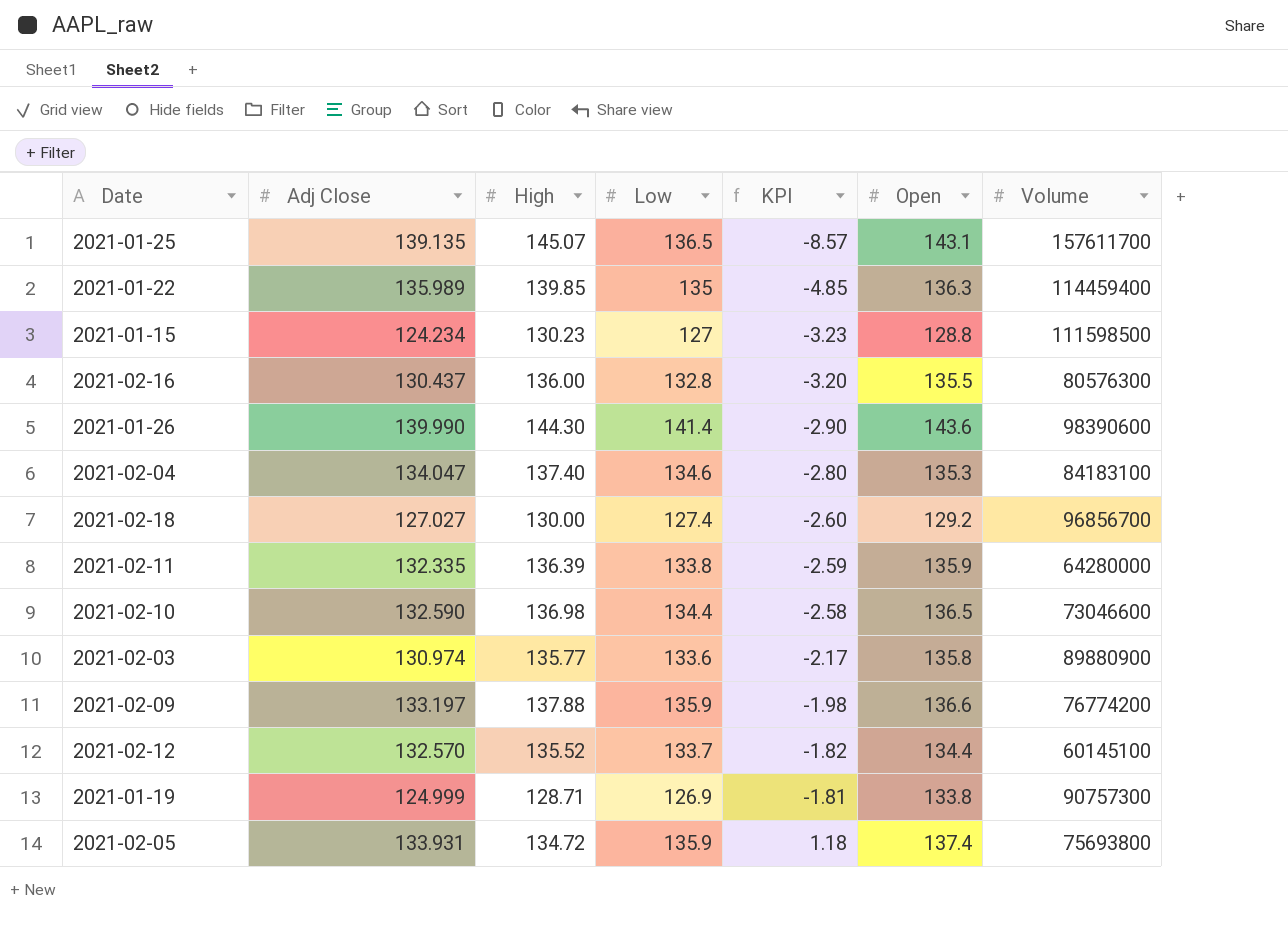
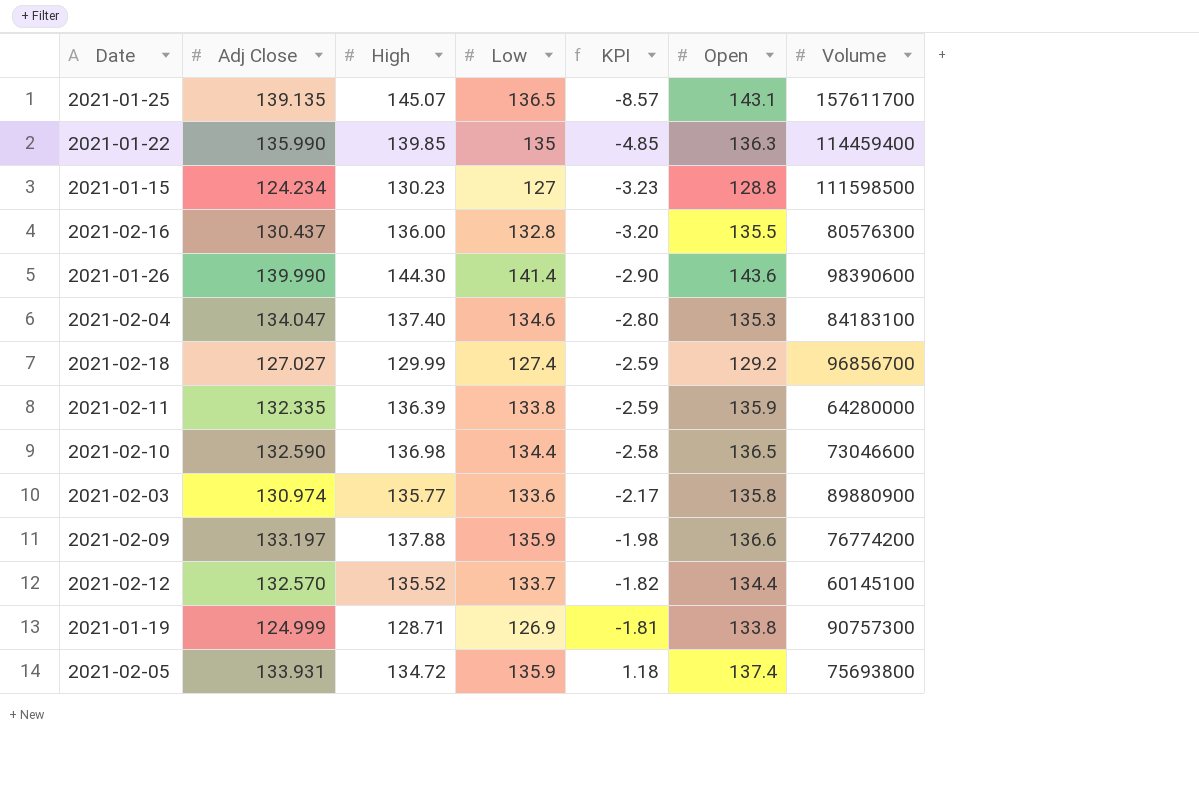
2021-01-22 | Adj Close: 135.989 -> 135.990
2021-02-18 | High: 130.00 -> 129.99
2021-02-18 | KPI: -2.60 -> -2.59

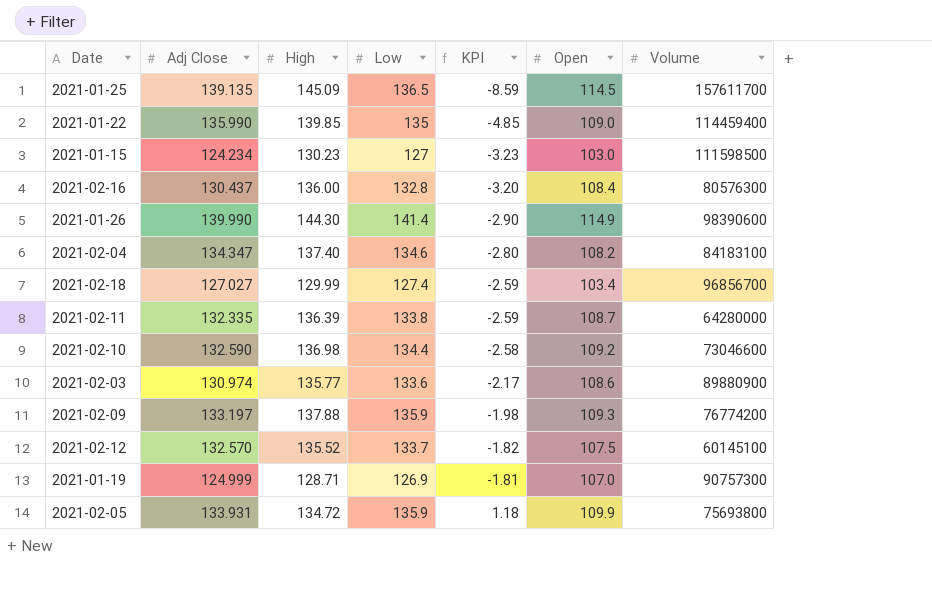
2021-01-25 | High: 145.07 -> 145.09
2021-01-25 | KPI: -8.57 -> -8.59
2021-01-25 | Open: 143.1 -> 114.5
2021-01-22 | Open: 136.3 -> 109.0
2021-01-15 | Open: 128.8 -> 103.0
2021-02-16 | Open: 135.5 -> 108.4
2021-01-26 | Open: 143.6 -> 114.9
2021-02-04 | Adj Close: 134.047 -> 134.347
2021-02-04 | Open: 135.3 -> 108.2
2021-02-18 | Open: 129.2 -> 103.4
2021-02-11 | Open: 135.9 -> 108.7
2021-02-10 | Open: 136.5 -> 109.2
2021-02-03 | Open: 135.8 -> 108.6
2021-02-09 | Open: 136.6 -> 109.3
2021-02-12 | Open: 134.4 -> 107.5
2021-01-19 | Open: 133.8 -> 107.0
2021-02-05 | Open: 137.4 -> 109.9

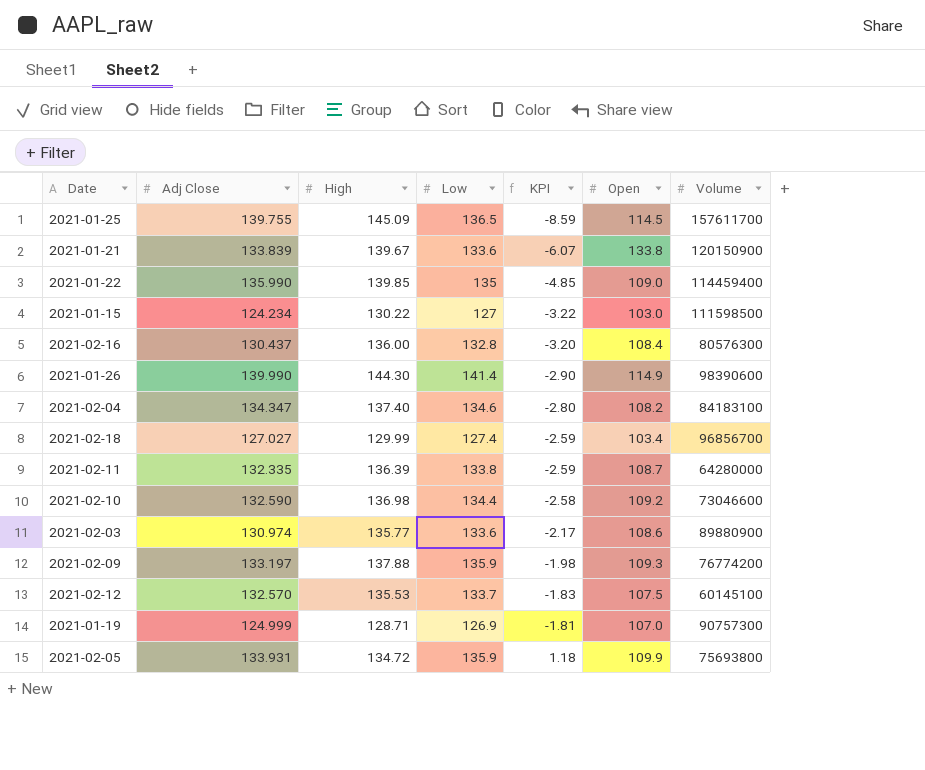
2021-01-25 | Adj Close: 139.135 -> 139.755
row 2021-01-21: none -> 133.839 | 139.67 | 133.6 | -6.07 | 133.8 | 120150900
2021-01-15 | High: 130.23 -> 130.22
2021-01-15 | KPI: -3.23 -> -3.22
2021-02-12 | High: 135.52 -> 135.53
2021-02-12 | KPI: -1.82 -> -1.83

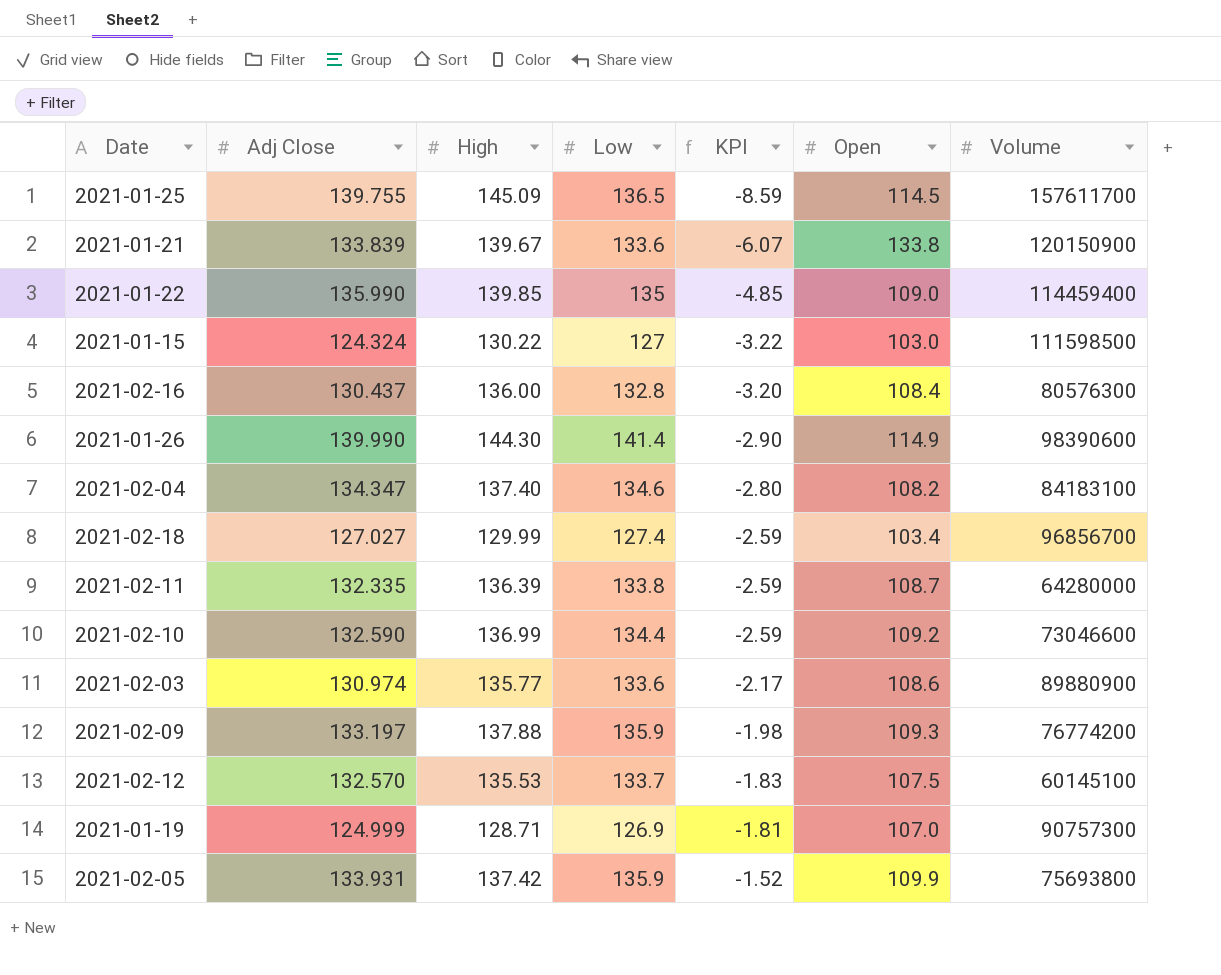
2021-01-15 | Adj Close: 124.234 -> 124.324
2021-02-10 | High: 136.98 -> 136.99
2021-02-10 | KPI: -2.58 -> -2.59
2021-02-05 | High: 134.72 -> 137.42
2021-02-05 | KPI: 1.18 -> -1.52

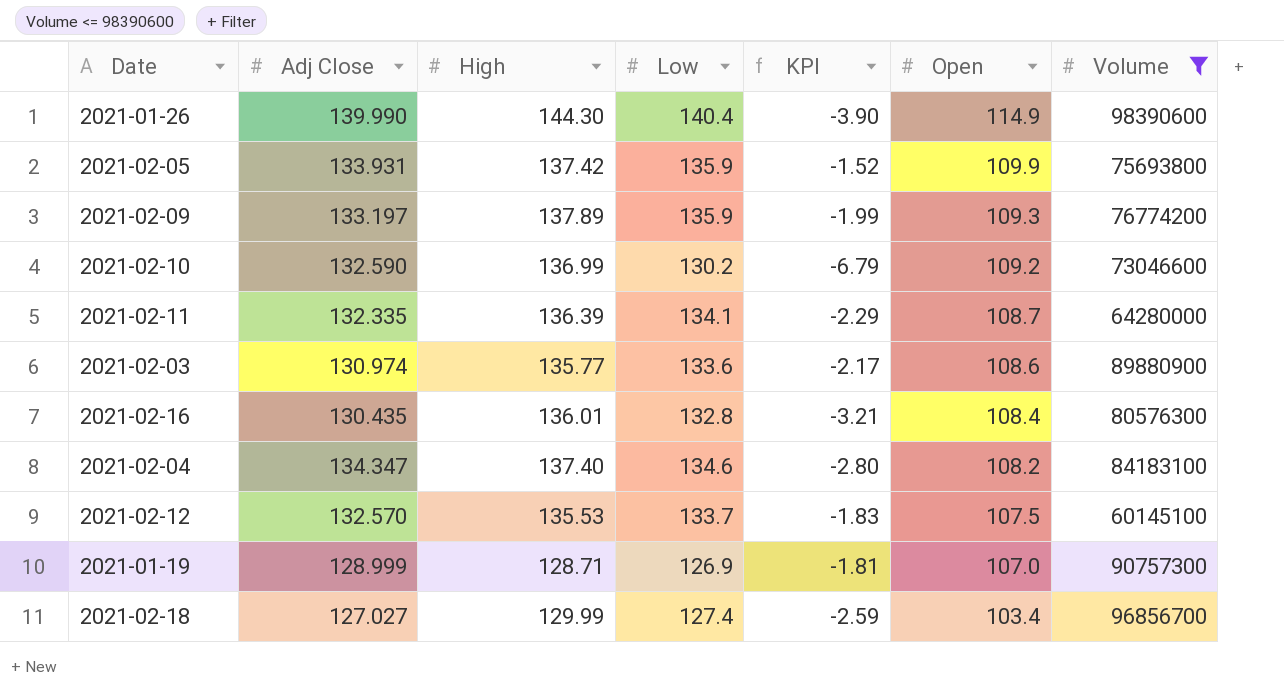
filter: none -> Volume <= 98390600
row order: KPI ascending -> Open descending
2021-01-26 | Low: 141.4 -> 140.4
2021-01-26 | KPI: -2.90 -> -3.90
2021-02-09 | High: 137.88 -> 137.89
2021-02-09 | KPI: -1.98 -> -1.99
2021-02-10 | Low: 134.4 -> 130.2
2021-02-10 | KPI: -2.59 -> -6.79
2021-02-11 | Low: 133.8 -> 134.1
2021-02-11 | KPI: -2.59 -> -2.29
2021-02-16 | Adj Close: 130.437 -> 130.435
2021-02-16 | High: 136.00 -> 136.01
2021-02-16 | KPI: -3.20 -> -3.21
2021-01-19 | Adj Close: 124.999 -> 128.999

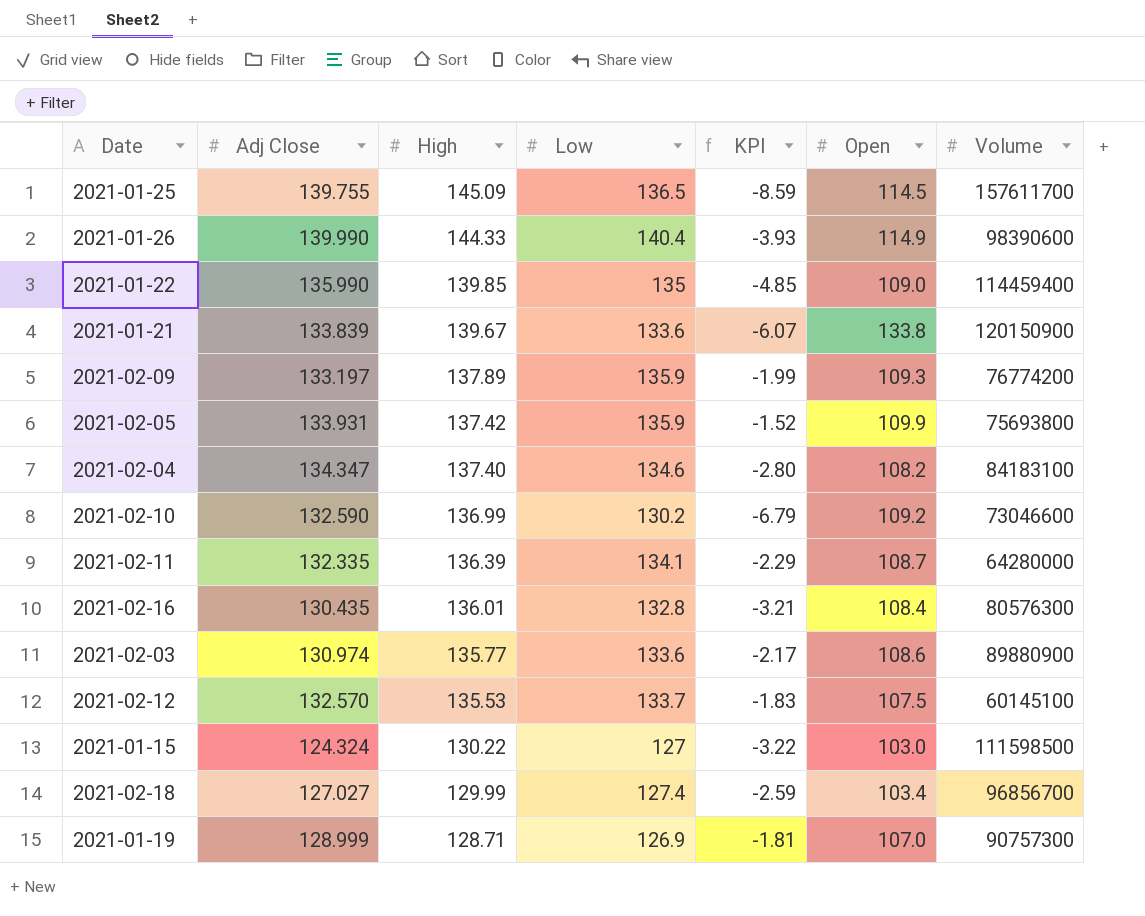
filter: Volume <= 98390600 -> none
row order: Open descending -> High descending
2021-01-26 | High: 144.30 -> 144.33
2021-01-26 | KPI: -3.90 -> -3.93

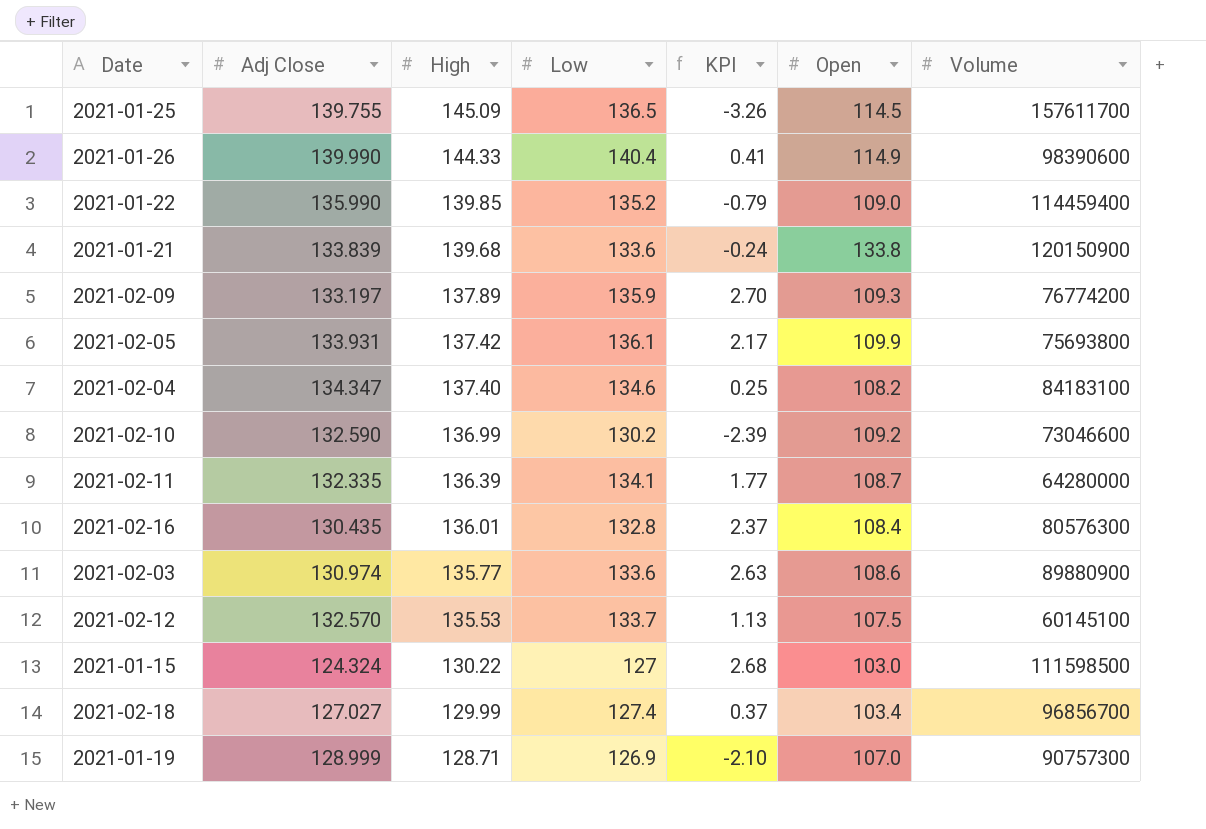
column KPI | formula: [Low] - [High] -> [Low] - [Adj Close]
2021-01-22 | Low: 135 -> 135.2
2021-01-21 | High: 139.67 -> 139.68
2021-02-05 | Low: 135.9 -> 136.1

